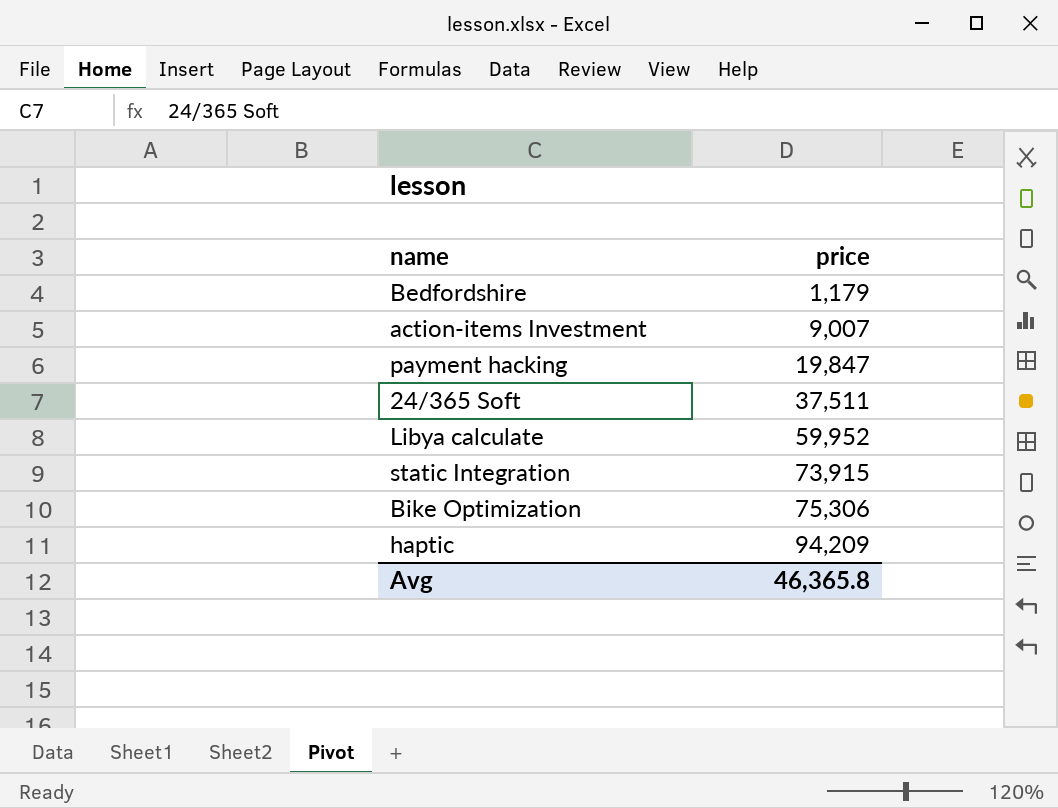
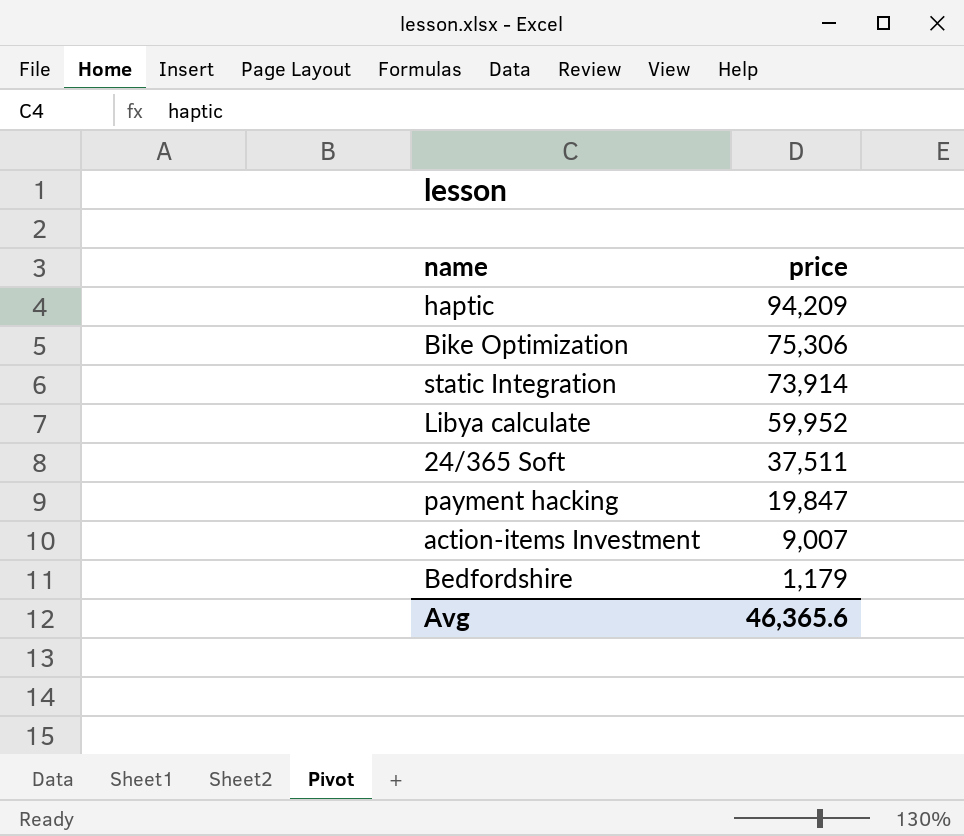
row order: price ascending -> price descending
static Integration | price: 73,915 -> 73,914
Avg | price: 46,365.8 -> 46,365.6

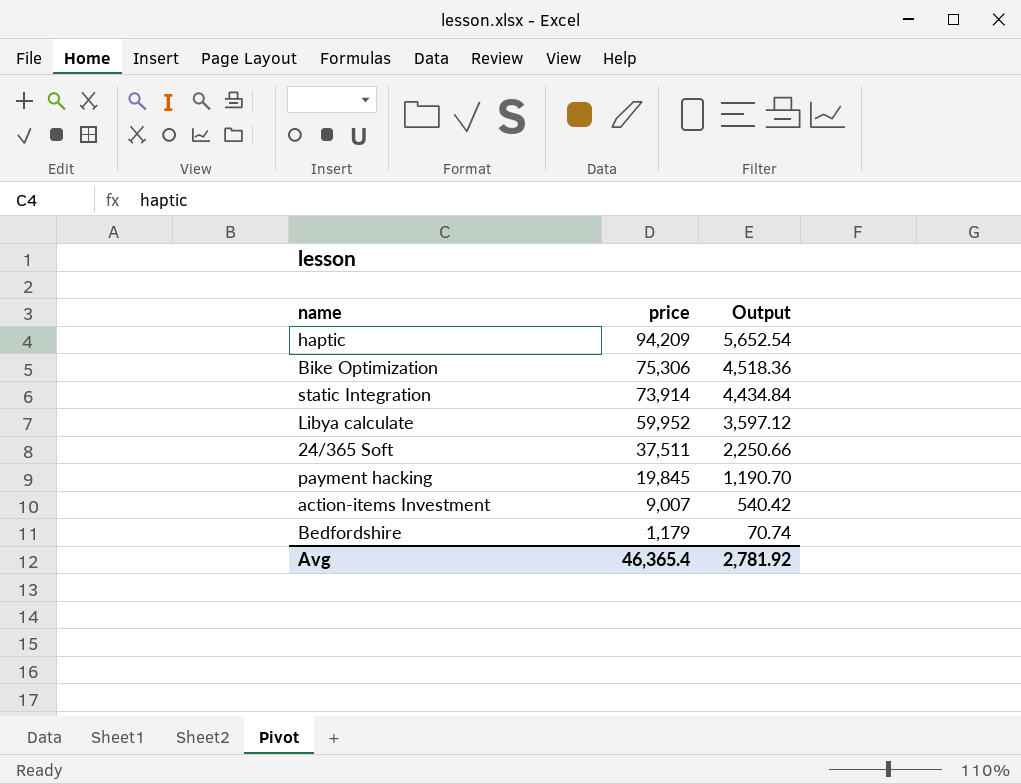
column Output | formula: none -> [price] * 0.06
payment hacking | price: 19,847 -> 19,845
Avg | price: 46,365.6 -> 46,365.4

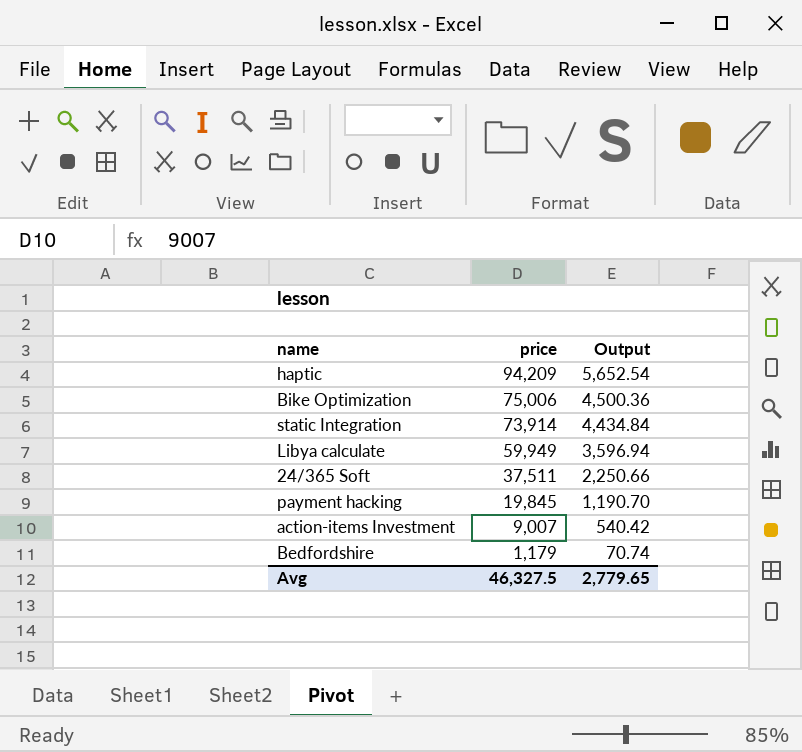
Bike Optimization | price: 75,306 -> 75,006
Bike Optimization | Output: 4,518.36 -> 4,500.36
Libya calculate | price: 59,952 -> 59,949
Libya calculate | Output: 3,597.12 -> 3,596.94
Avg | price: 46,365.4 -> 46,327.5
Avg | Output: 2,781.92 -> 2,779.65

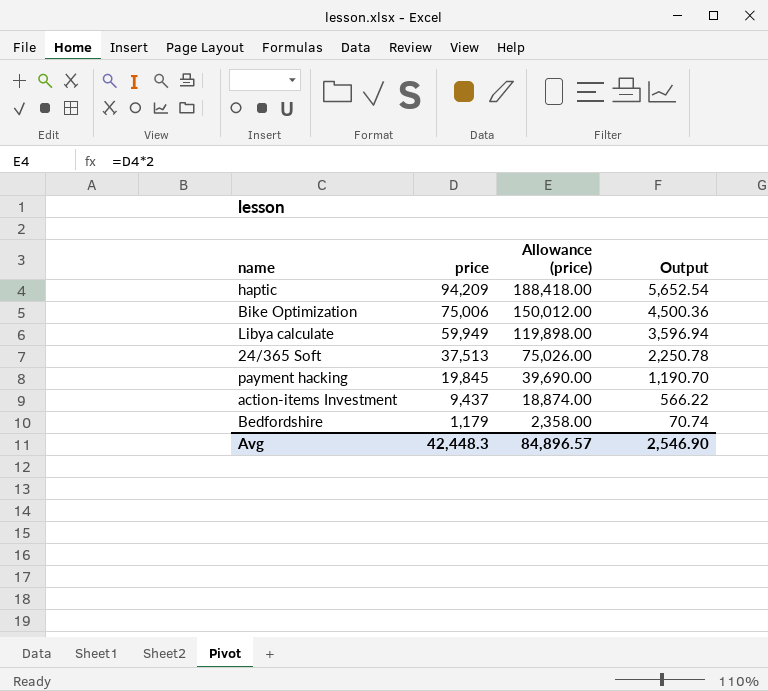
column Allowance (price) | formula: none -> [price] * 2
row static Integration: 73,914 | 4,434.84 -> none
24/365 Soft | price: 37,511 -> 37,513
24/365 Soft | Output: 2,250.66 -> 2,250.78
action-items Investment | price: 9,007 -> 9,437
action-items Investment | Output: 540.42 -> 566.22
Avg | price: 46,327.5 -> 42,448.3
Avg | Output: 2,779.65 -> 2,546.90

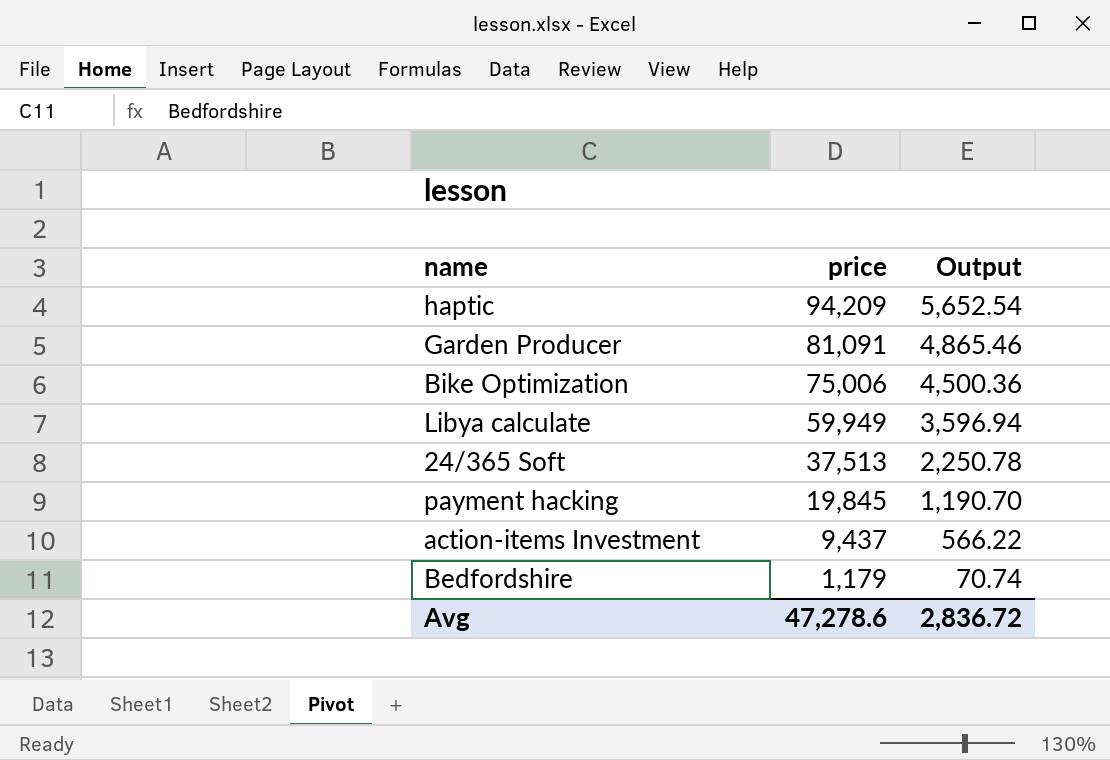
column Allowance (price) | formula: [price] * 2 -> none
row Garden Producer: none -> 81,091 | 4,865.46
Avg | price: 42,448.3 -> 47,278.6
Avg | Output: 2,546.90 -> 2,836.72

